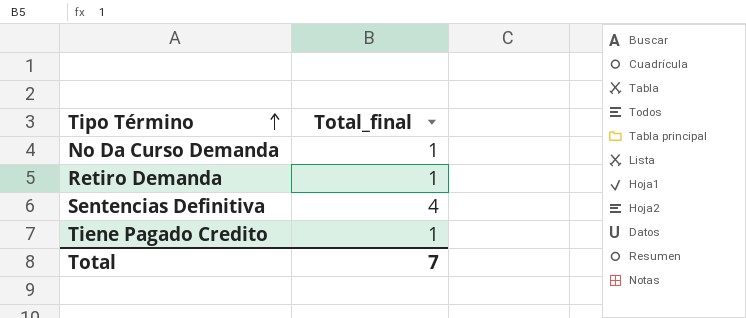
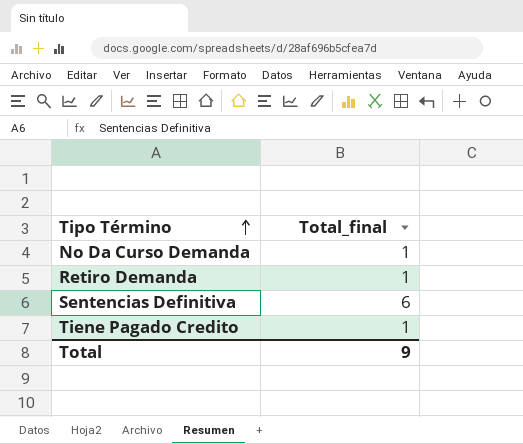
Sentencias Definitiva | Total_final: 4 -> 6
Total | Total_final: 7 -> 9

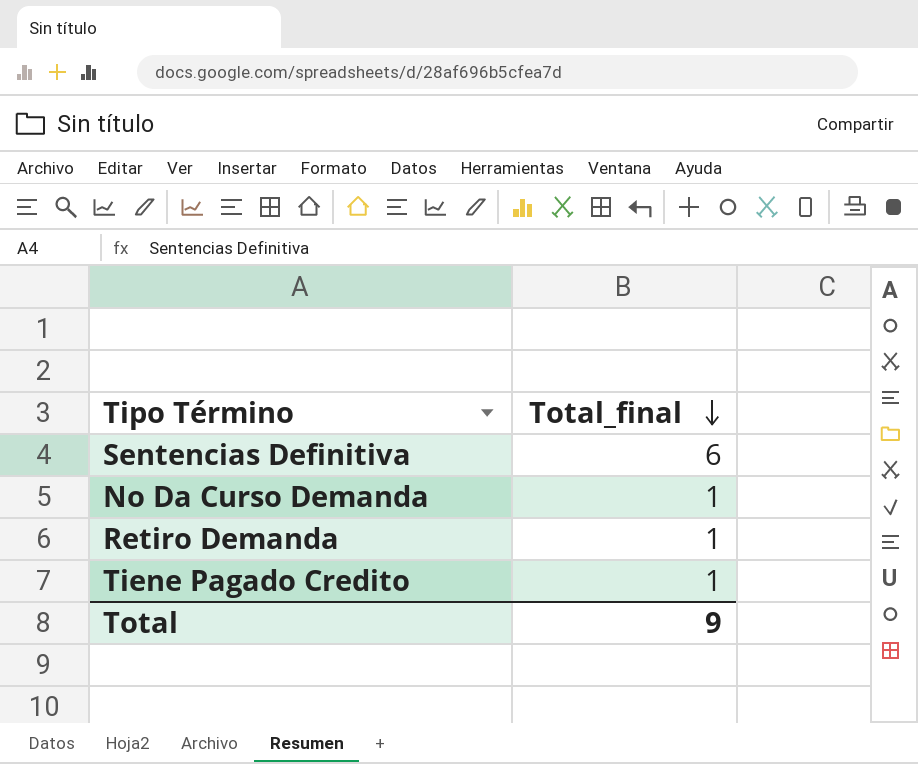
row order: Tipo Término ascending -> Total_final descending

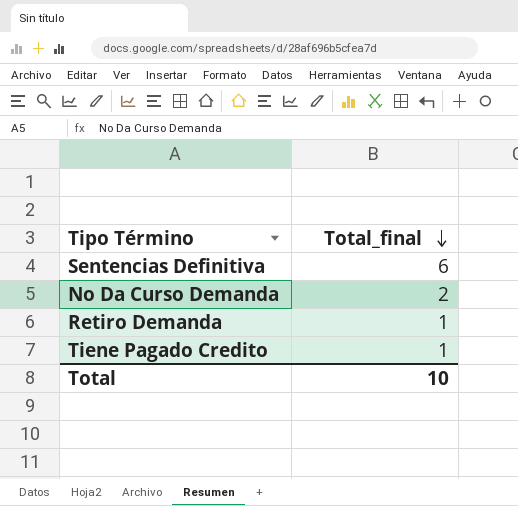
No Da Curso Demanda | Total_final: 1 -> 2
Total | Total_final: 9 -> 10

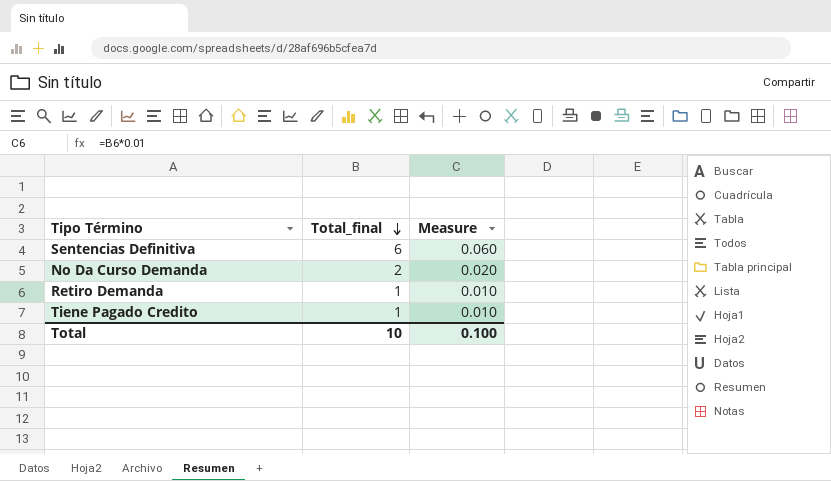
column Measure | formula: none -> [Total_final] * 0.01

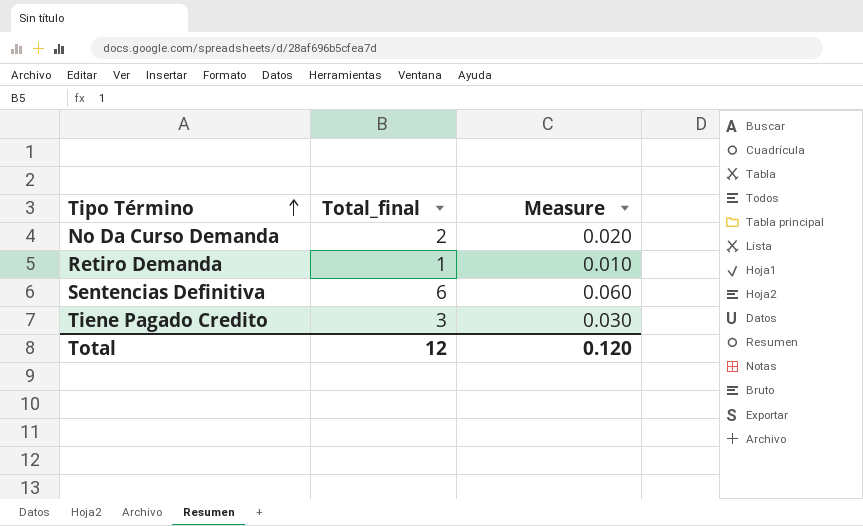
row order: Total_final descending -> Tipo Término ascending
Tiene Pagado Credito | Total_final: 1 -> 3
Tiene Pagado Credito | Measure: 0.010 -> 0.030
Total | Total_final: 10 -> 12
Total | Measure: 0.100 -> 0.120

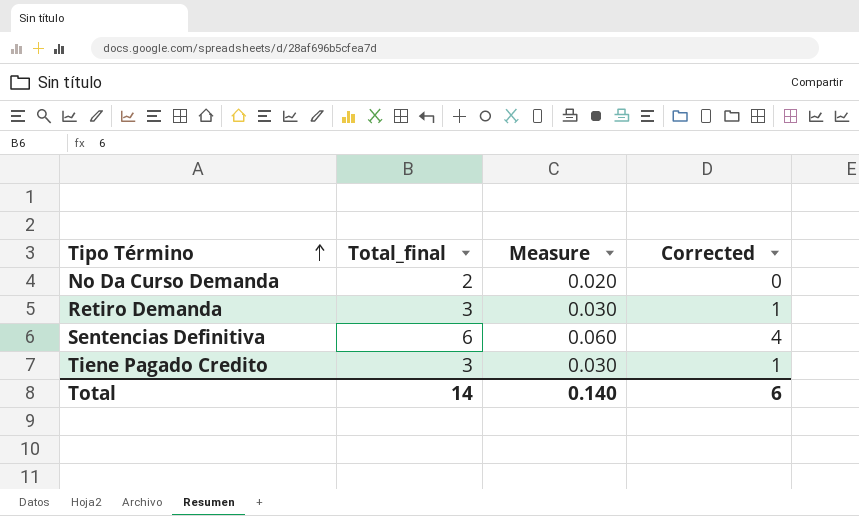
column Corrected | formula: none -> [Total_final] - 2
Retiro Demanda | Total_final: 1 -> 3
Retiro Demanda | Measure: 0.010 -> 0.030
Total | Total_final: 12 -> 14
Total | Measure: 0.120 -> 0.140

